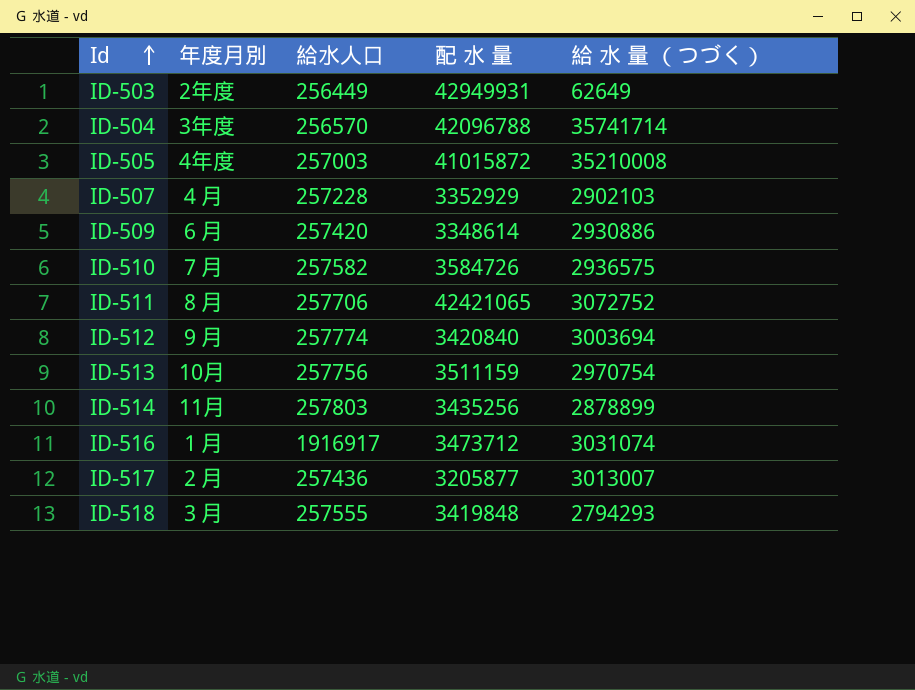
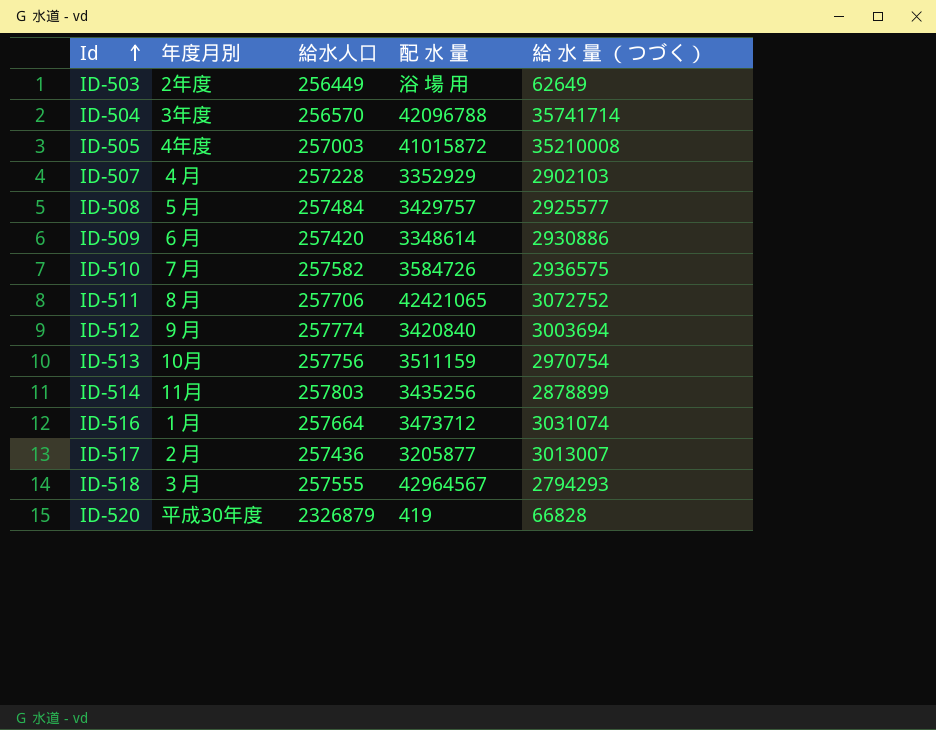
ID-503 | 配 水 量: 42949931 -> 浴 場 用
row ID-508: none -> ５月 | 257484 | 3429757 | 2925577
ID-516 | 給水人口: 1916917 -> 257664
ID-518 | 配 水 量: 3419848 -> 42964567
row ID-520: none -> 平成30年度 | 2326879 | 419 | 66828

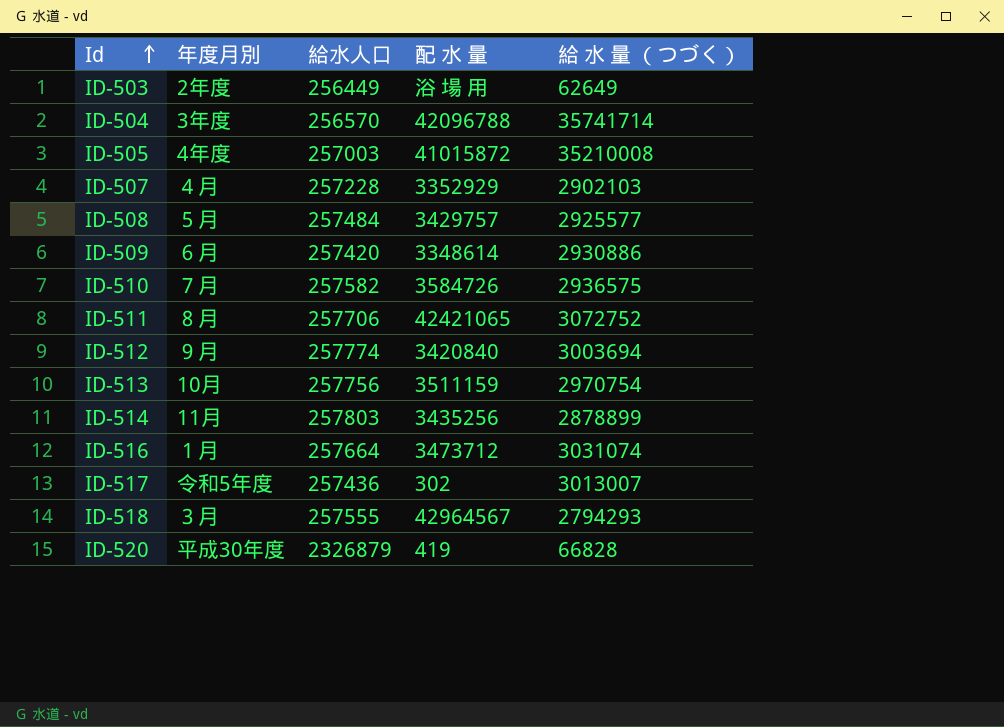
ID-517 | 年度月別: ２月 -> 令和5年度
ID-517 | 配 水 量: 3205877 -> 302

